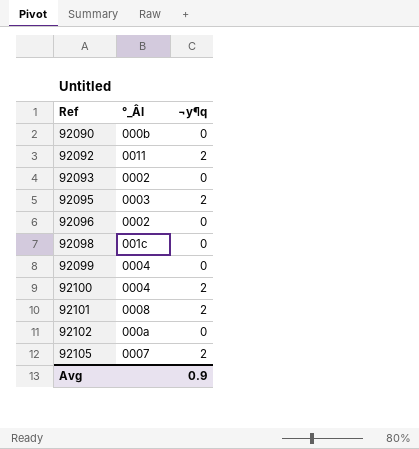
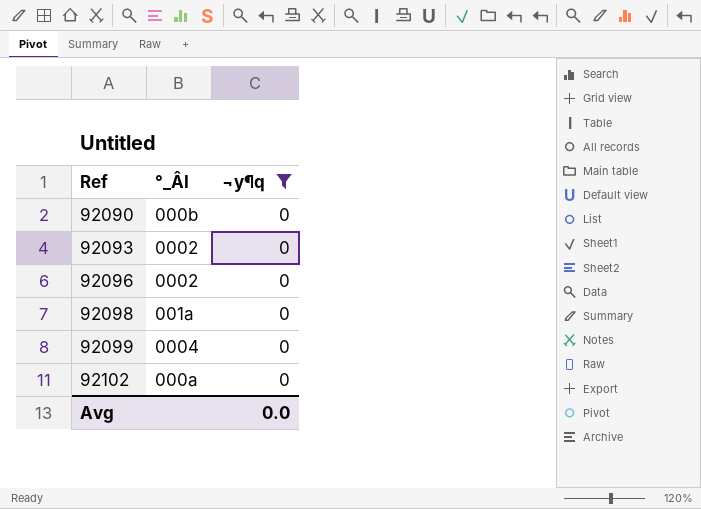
filter: none -> ¬y¶q = 0
92098 | °_ÂI: 001c -> 001a
Avg | ¬y¶q: 0.9 -> 0.0

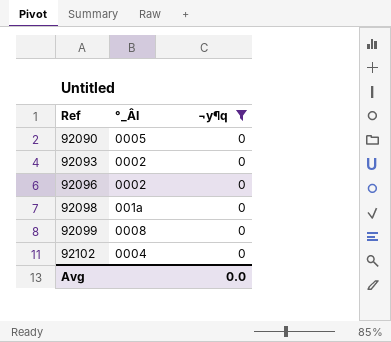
92090 | °_ÂI: 000b -> 0005
92099 | °_ÂI: 0004 -> 0008
92102 | °_ÂI: 000a -> 0004

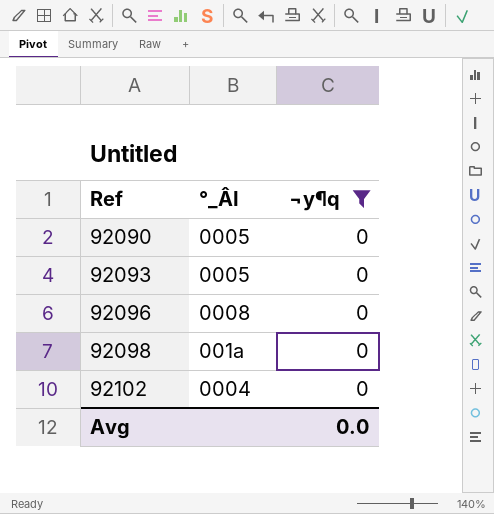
row 92099: 0008 | 0 -> none
92093 | °_ÂI: 0002 -> 0005
92096 | °_ÂI: 0002 -> 0008

